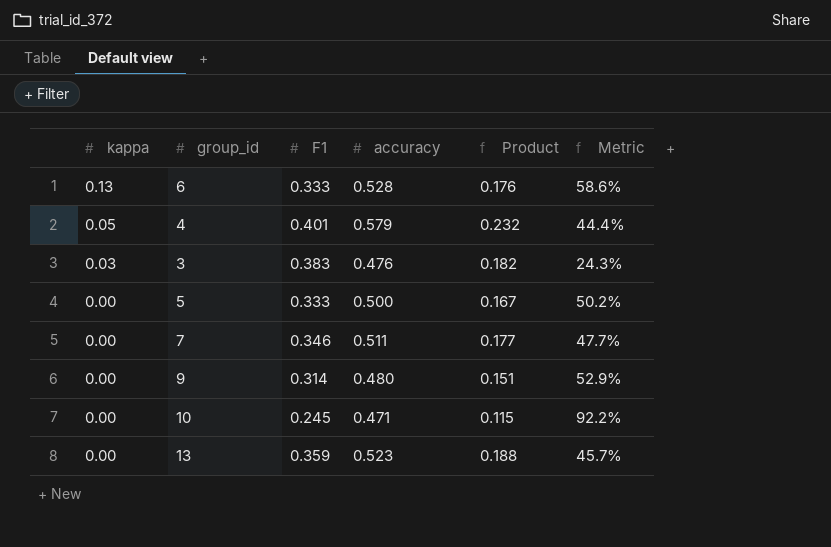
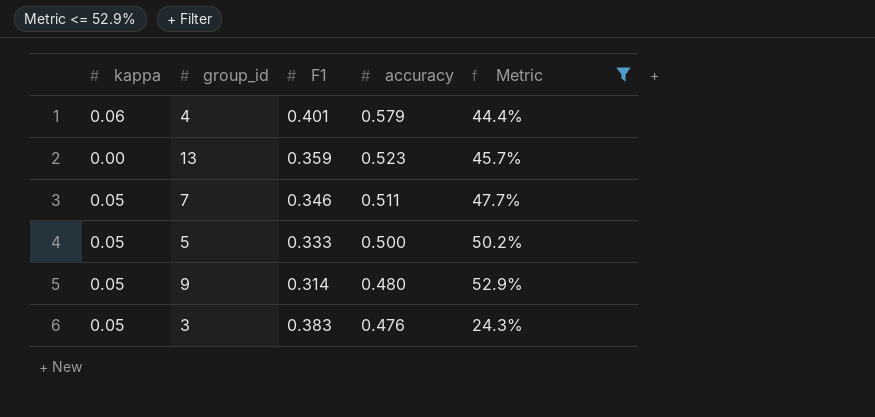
filter: none -> Metric <= 52.9%
row order: kappa descending -> accuracy descending
column Product | formula: [F1] * [accuracy] -> none
4 | kappa: 0.05 -> 0.06
7 | kappa: 0.00 -> 0.05
5 | kappa: 0.00 -> 0.05
9 | kappa: 0.00 -> 0.05
3 | kappa: 0.03 -> 0.05

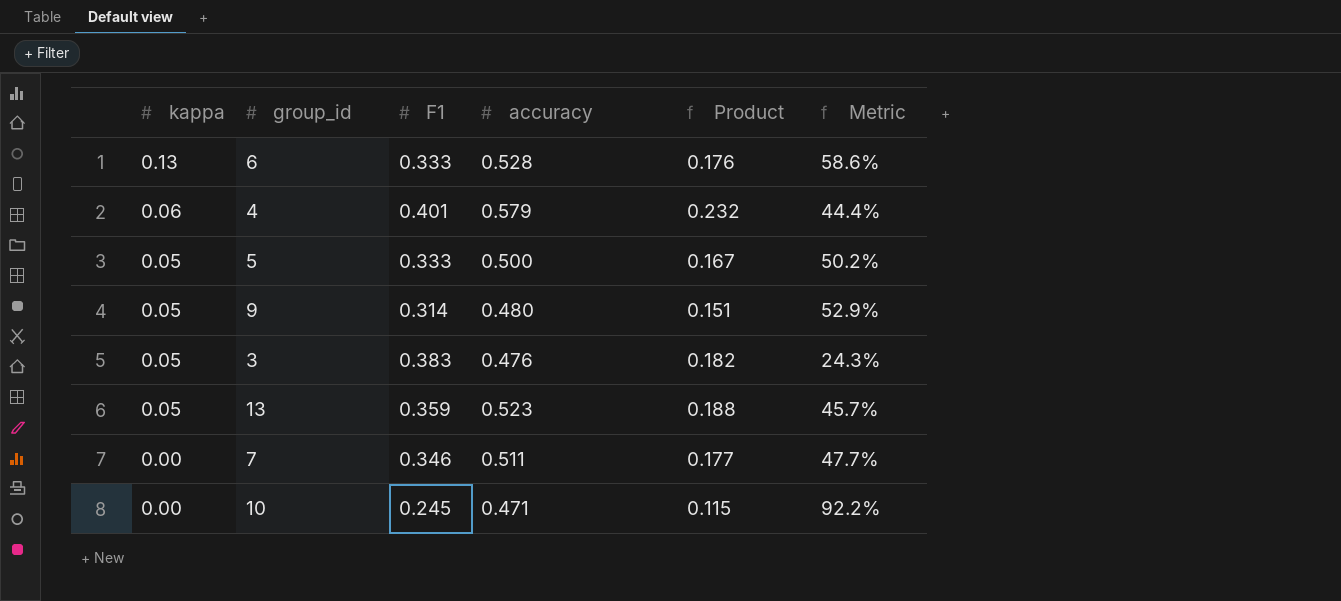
filter: Metric <= 52.9% -> none
row order: accuracy descending -> kappa descending
column Product | formula: none -> [F1] * [accuracy]
13 | kappa: 0.00 -> 0.05
7 | kappa: 0.05 -> 0.00

